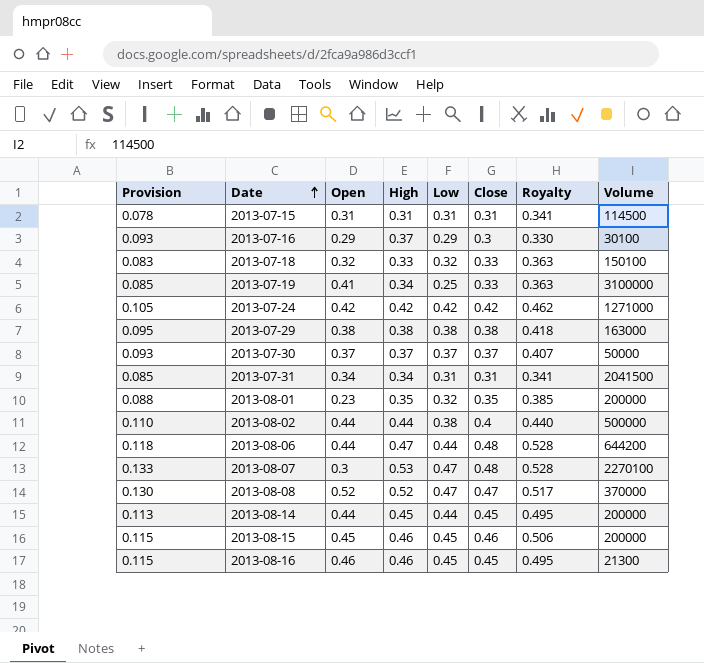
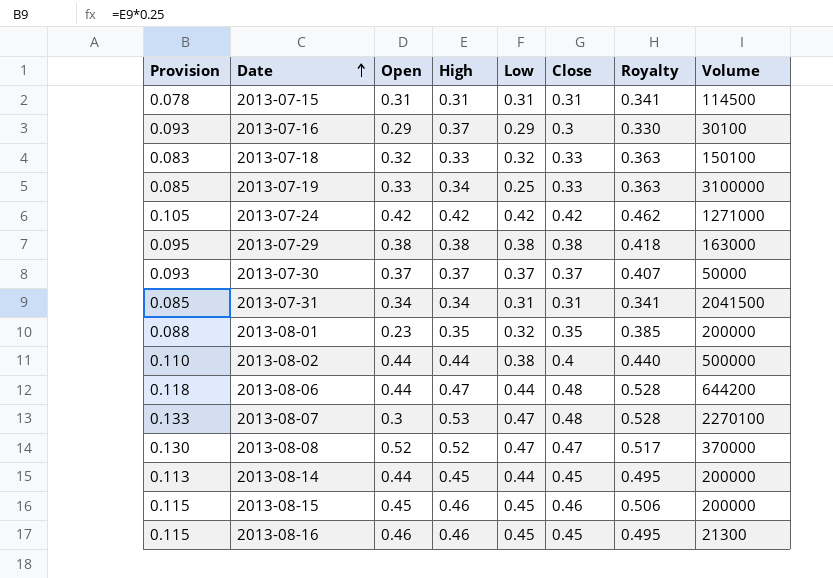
2013-07-19 | Open: 0.41 -> 0.33

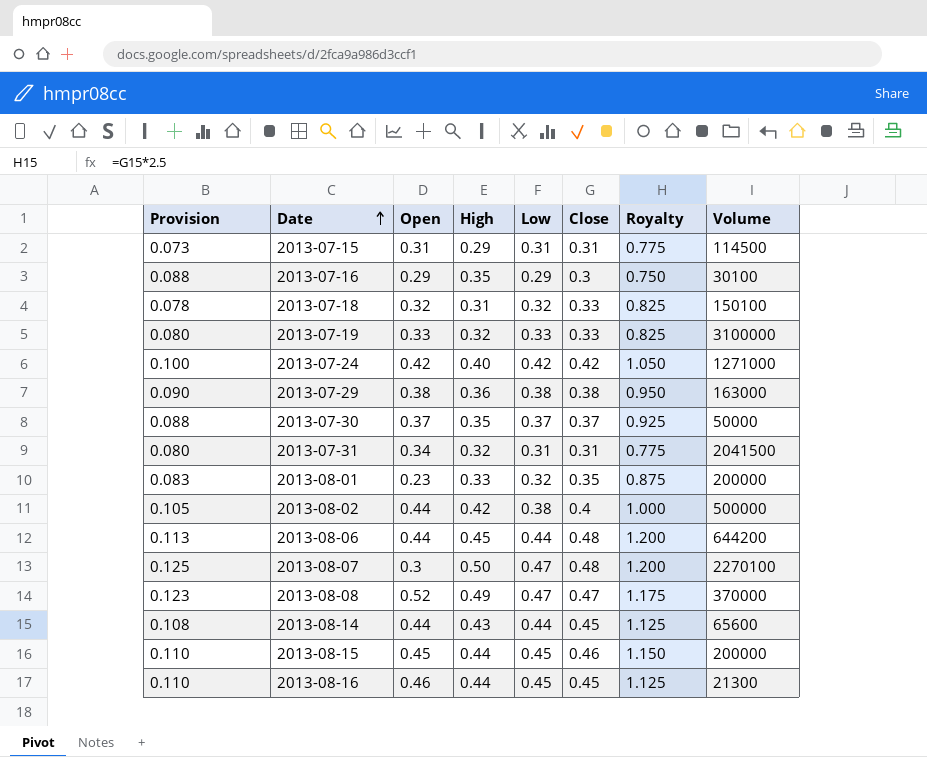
column Royalty | formula: [Close] * 1.1 -> [Close] * 2.5
2013-07-15 | Provision: 0.078 -> 0.073
2013-07-15 | High: 0.31 -> 0.29
2013-07-16 | Provision: 0.093 -> 0.088
2013-07-16 | High: 0.37 -> 0.35
2013-07-18 | Provision: 0.083 -> 0.078
2013-07-18 | High: 0.33 -> 0.31
2013-07-19 | Provision: 0.085 -> 0.080
2013-07-19 | High: 0.34 -> 0.32
2013-07-19 | Low: 0.25 -> 0.33
2013-07-24 | Provision: 0.105 -> 0.100
2013-07-24 | High: 0.42 -> 0.40
2013-07-29 | Provision: 0.095 -> 0.090
2013-07-29 | High: 0.38 -> 0.36
2013-07-30 | Provision: 0.093 -> 0.088
2013-07-30 | High: 0.37 -> 0.35
2013-07-31 | Provision: 0.085 -> 0.080
2013-07-31 | High: 0.34 -> 0.32
2013-08-01 | Provision: 0.088 -> 0.083
2013-08-01 | High: 0.35 -> 0.33
2013-08-02 | Provision: 0.110 -> 0.105
2013-08-02 | High: 0.44 -> 0.42
2013-08-06 | Provision: 0.118 -> 0.113
2013-08-06 | High: 0.47 -> 0.45
2013-08-07 | Provision: 0.133 -> 0.125
2013-08-07 | High: 0.53 -> 0.50
2013-08-08 | Provision: 0.130 -> 0.123
2013-08-08 | High: 0.52 -> 0.49
2013-08-14 | Provision: 0.113 -> 0.108
2013-08-14 | High: 0.45 -> 0.43
2013-08-14 | Volume: 200000 -> 65600
2013-08-15 | Provision: 0.115 -> 0.110
2013-08-15 | High: 0.46 -> 0.44
2013-08-16 | Provision: 0.115 -> 0.110
2013-08-16 | High: 0.46 -> 0.44

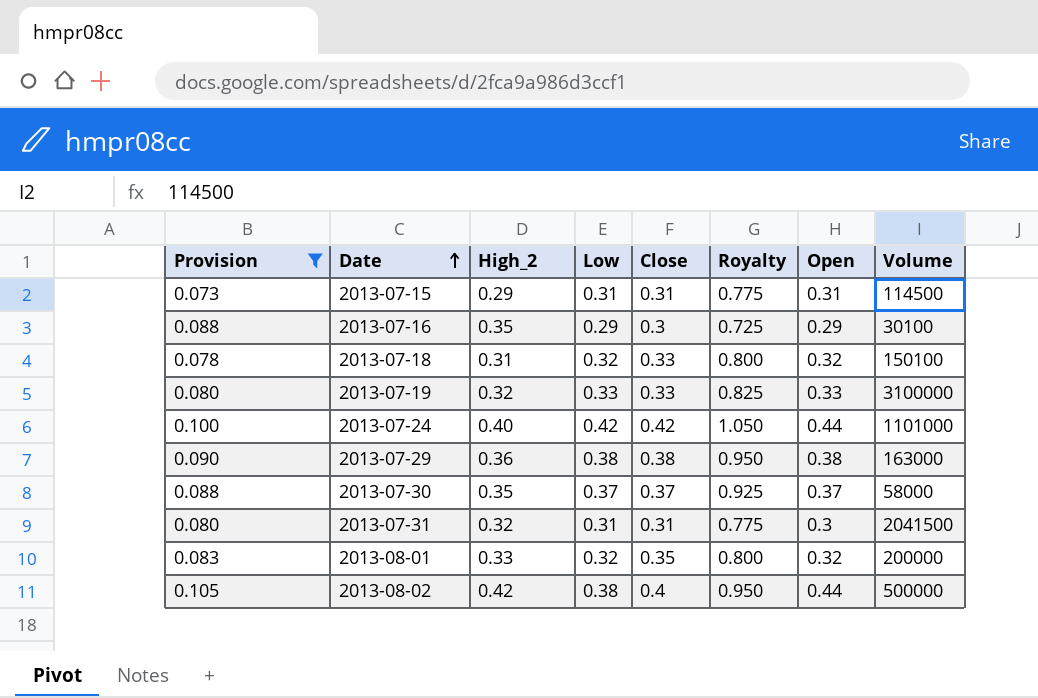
filter: none -> Provision <= 0.105
column name: High -> High_2
column Royalty | formula: [Close] * 2.5 -> [Low] * 2.5
column Open | position: 3 -> 7
2013-07-24 | Open: 0.42 -> 0.44
2013-07-24 | Volume: 1271000 -> 1101000
2013-07-30 | Volume: 50000 -> 58000
2013-07-31 | Open: 0.34 -> 0.3
2013-08-01 | Open: 0.23 -> 0.32

